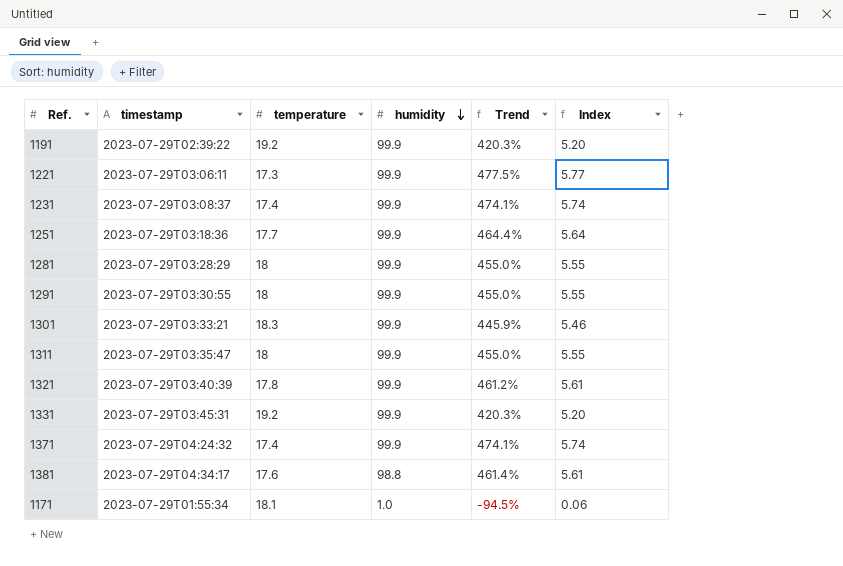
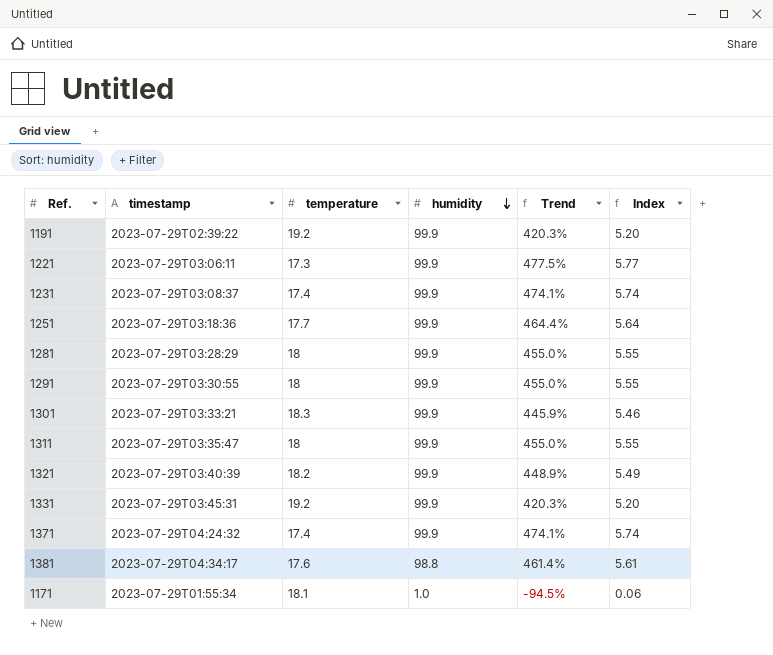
1321 | temperature: 17.8 -> 18.2
1321 | Trend: 461.2% -> 448.9%
1321 | Index: 5.61 -> 5.49

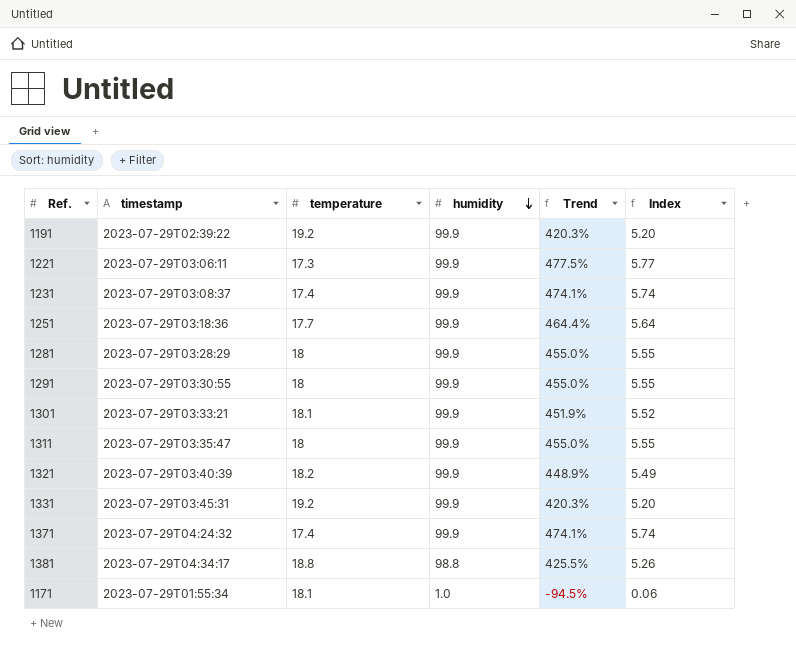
1301 | temperature: 18.3 -> 18.1
1301 | Trend: 445.9% -> 451.9%
1301 | Index: 5.46 -> 5.52
1381 | temperature: 17.6 -> 18.8
1381 | Trend: 461.4% -> 425.5%
1381 | Index: 5.61 -> 5.26

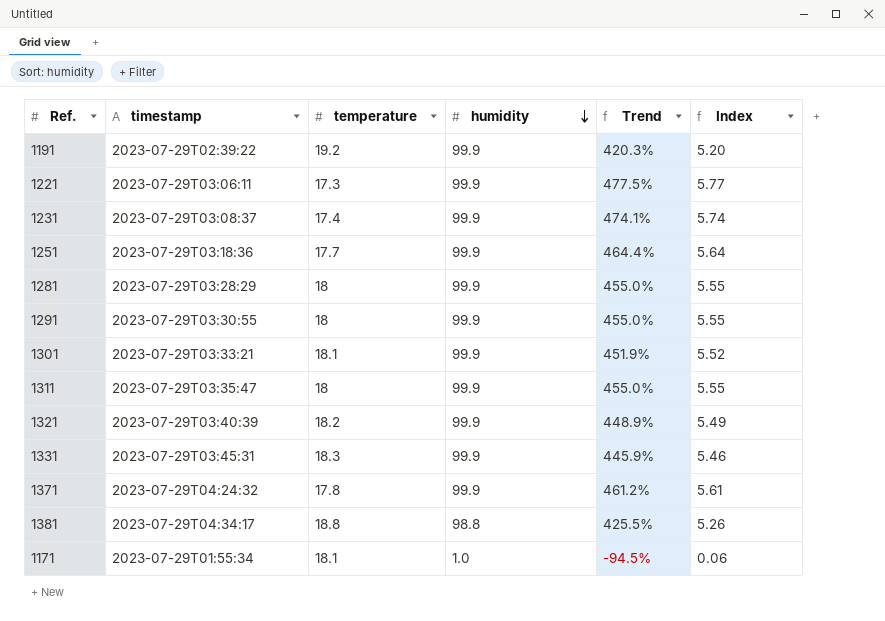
1331 | temperature: 19.2 -> 18.3
1331 | Trend: 420.3% -> 445.9%
1331 | Index: 5.20 -> 5.46
1371 | temperature: 17.4 -> 17.8
1371 | Trend: 474.1% -> 461.2%
1371 | Index: 5.74 -> 5.61

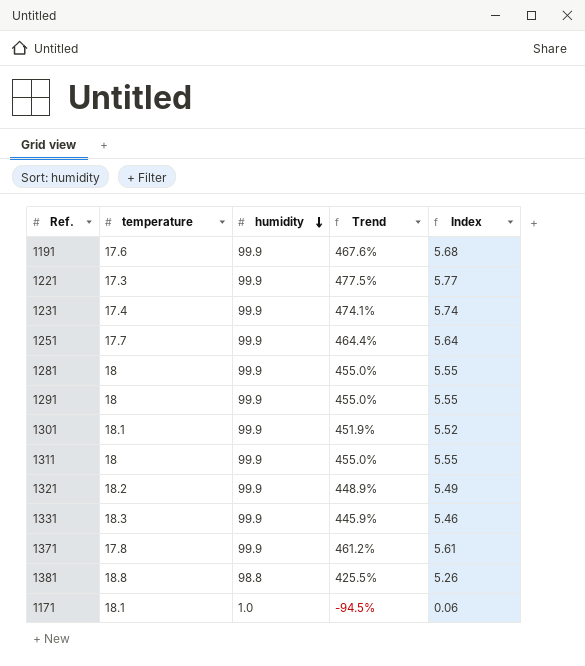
column timestamp | position: 2 -> none
1191 | temperature: 19.2 -> 17.6
1191 | Trend: 420.3% -> 467.6%
1191 | Index: 5.20 -> 5.68

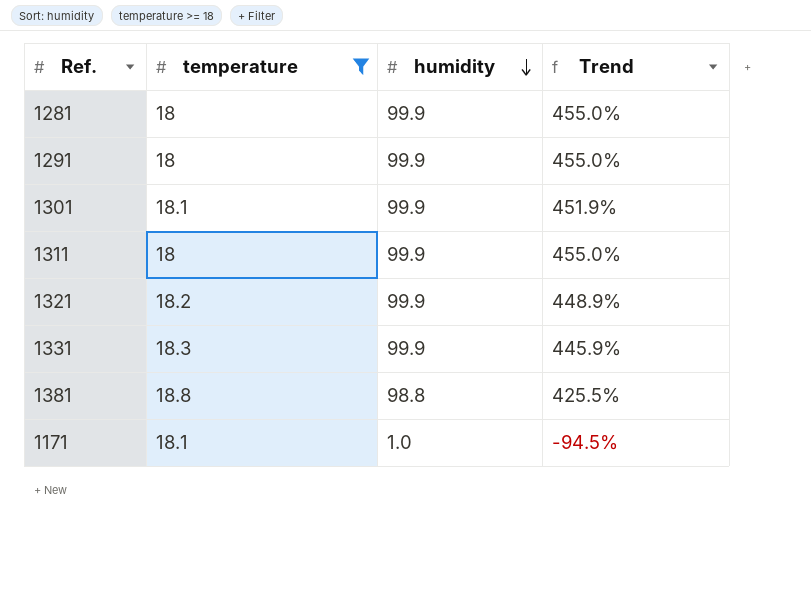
filter: none -> temperature >= 18
column Index | formula: [humidity] / [temperature] -> none

